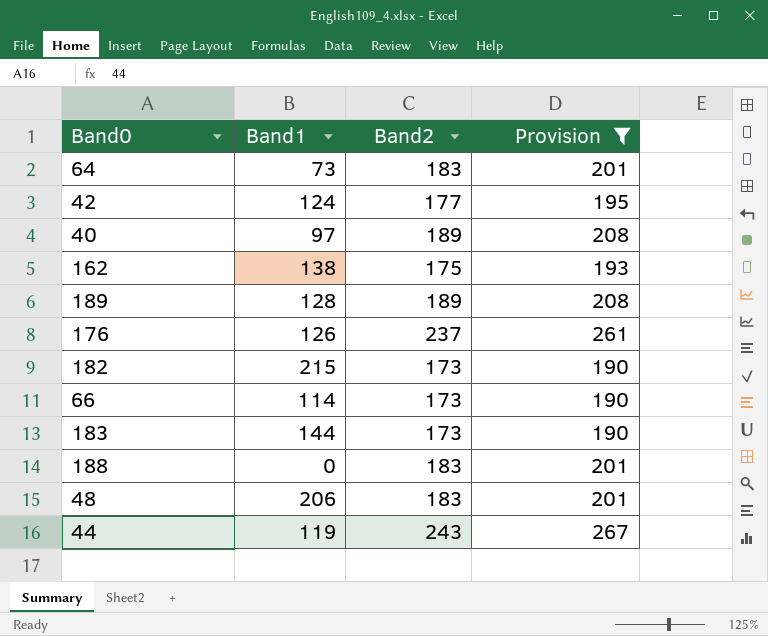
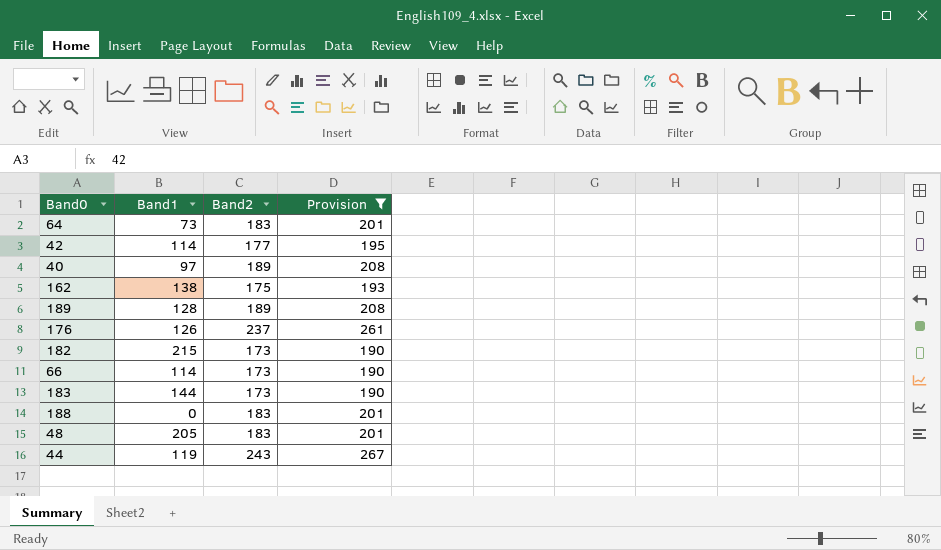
42 | Band1: 124 -> 114
48 | Band1: 206 -> 205

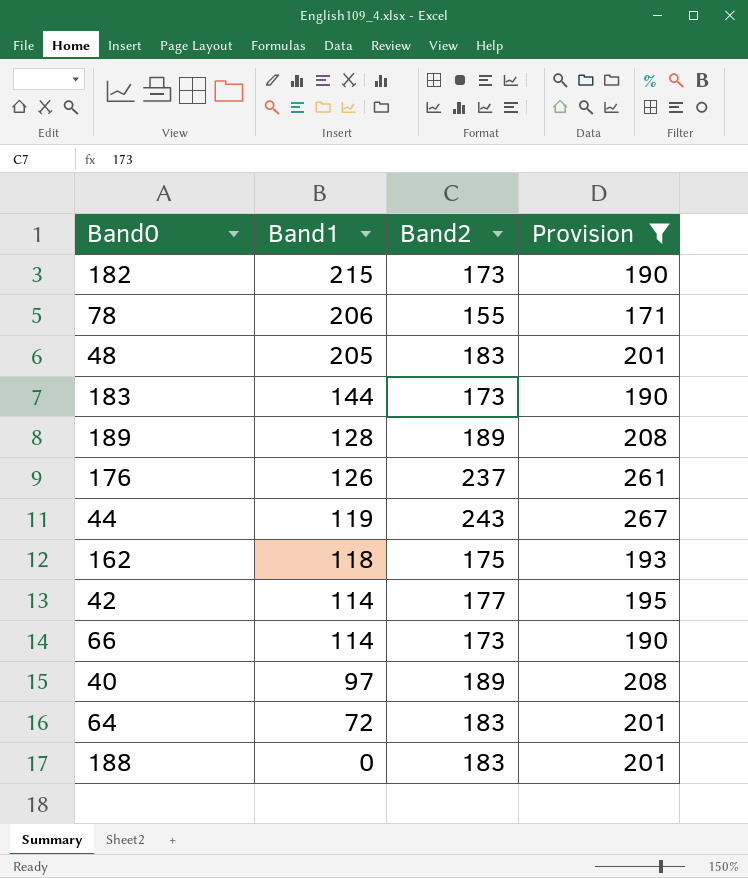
row order: none -> Band1 descending
row 78: none -> 206 | 155 | 171
162 | Band1: 138 -> 118
64 | Band1: 73 -> 72

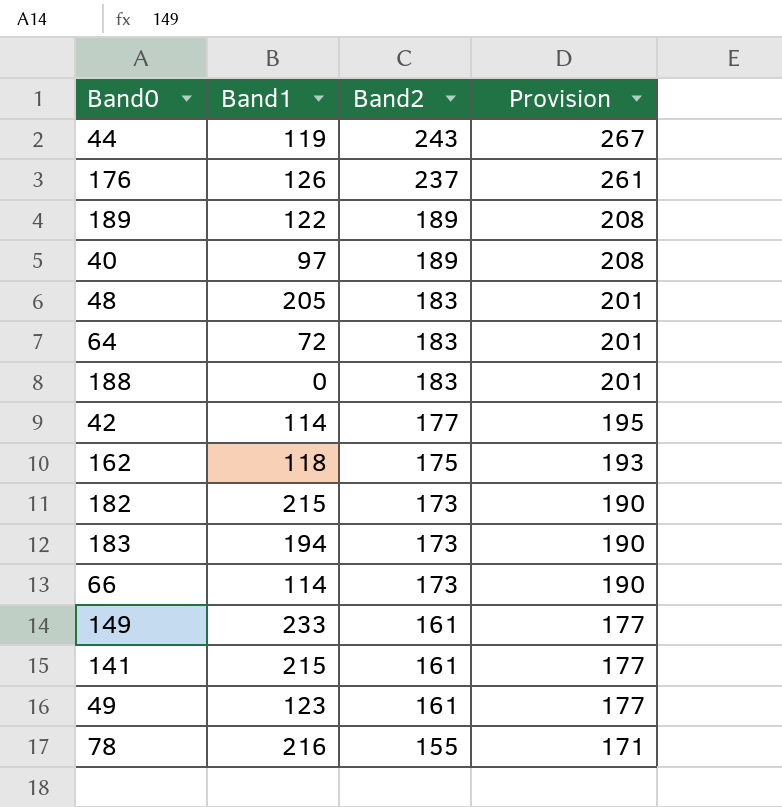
filter: Provision != 177 -> none
row order: Band1 descending -> Band2 descending
189 | Band1: 128 -> 122
183 | Band1: 144 -> 194
78 | Band1: 206 -> 216

